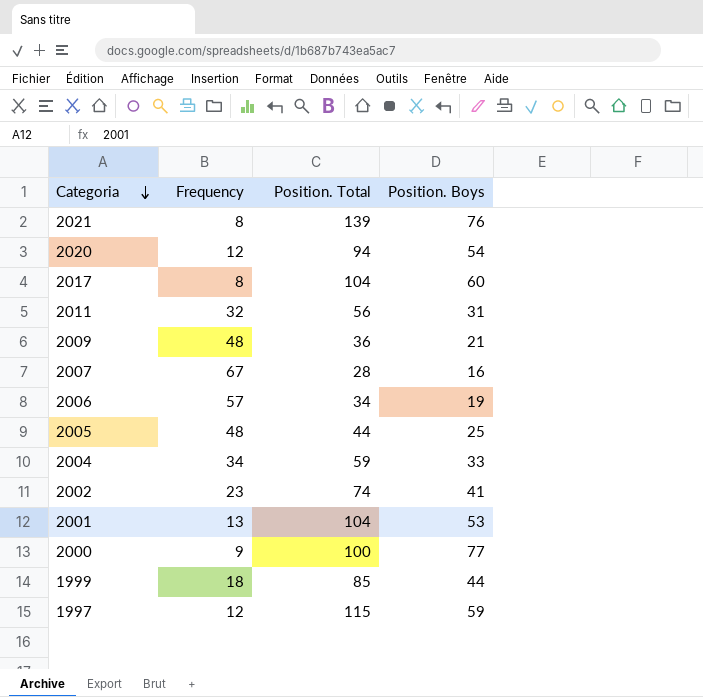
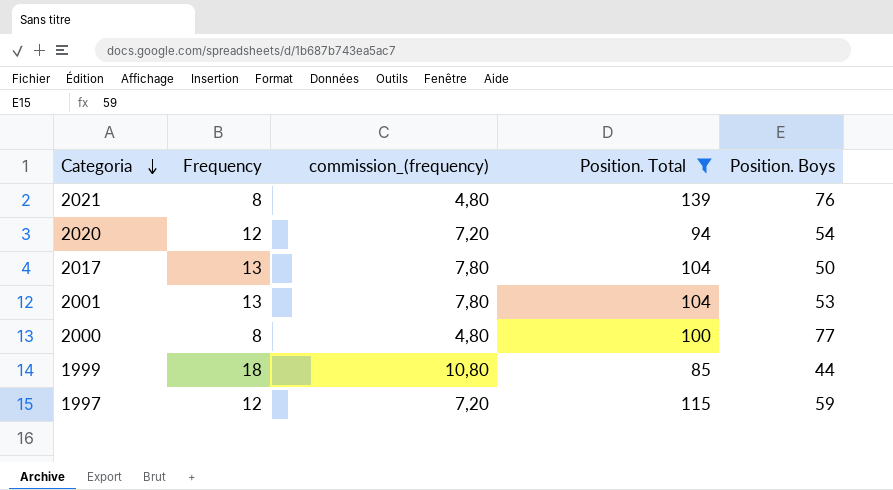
filter: none -> Position. Total >= 85
column commission_(frequency) | formula: none -> [Frequency] * 0,6
2017 | Frequency: 8 -> 13
2017 | Position. Boys: 60 -> 50
2000 | Frequency: 9 -> 8

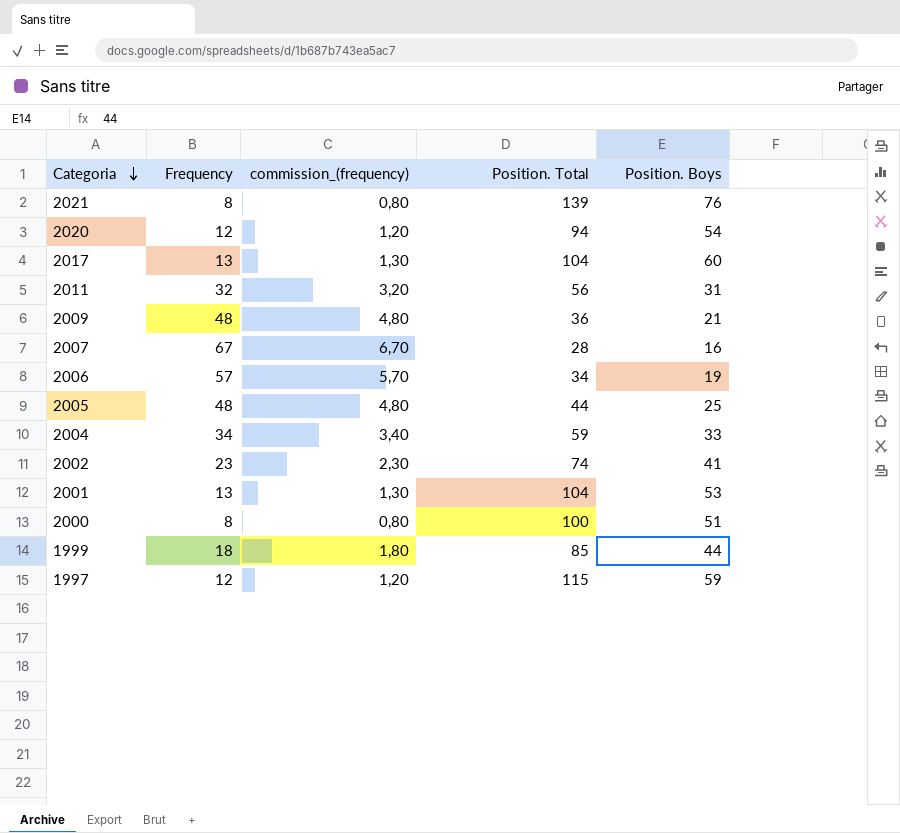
filter: Position. Total >= 85 -> none
column commission_(frequency) | formula: [Frequency] * 0,6 -> [Frequency] * 0,1
2017 | Position. Boys: 50 -> 60
2000 | Position. Boys: 77 -> 51

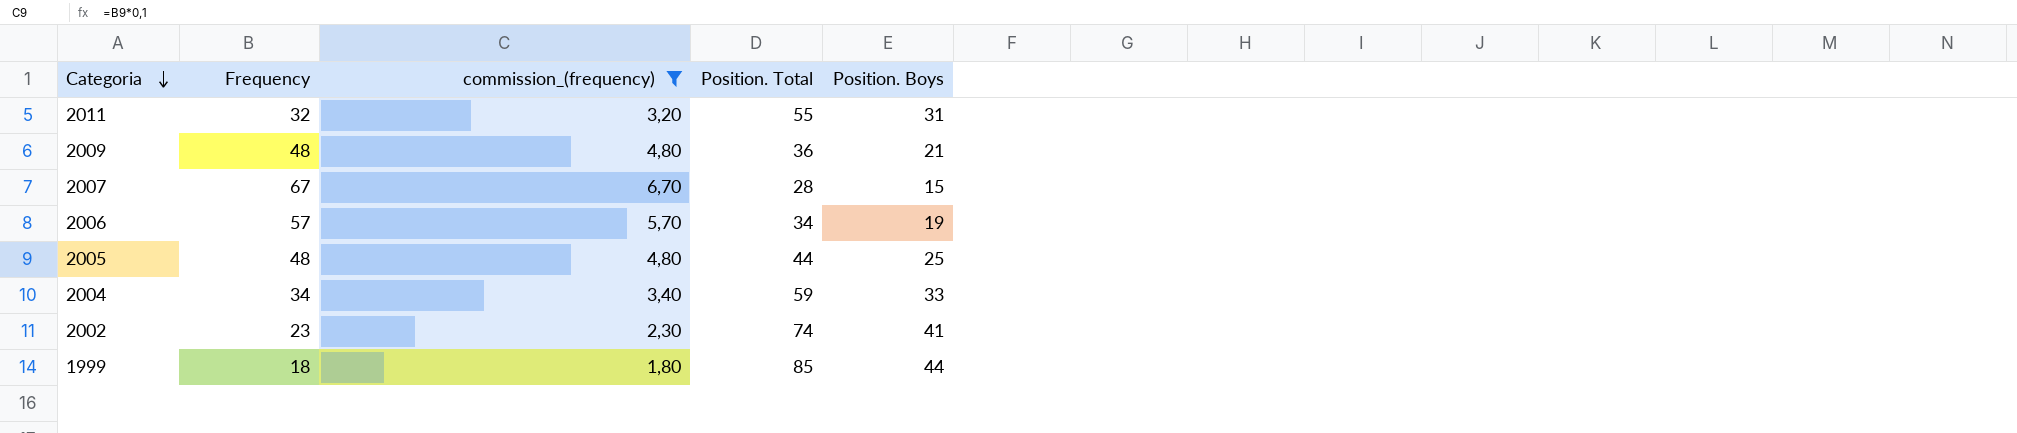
filter: none -> commission_(frequency) >= 1,80
2011 | Position. Total: 56 -> 55
2007 | Position. Boys: 16 -> 15

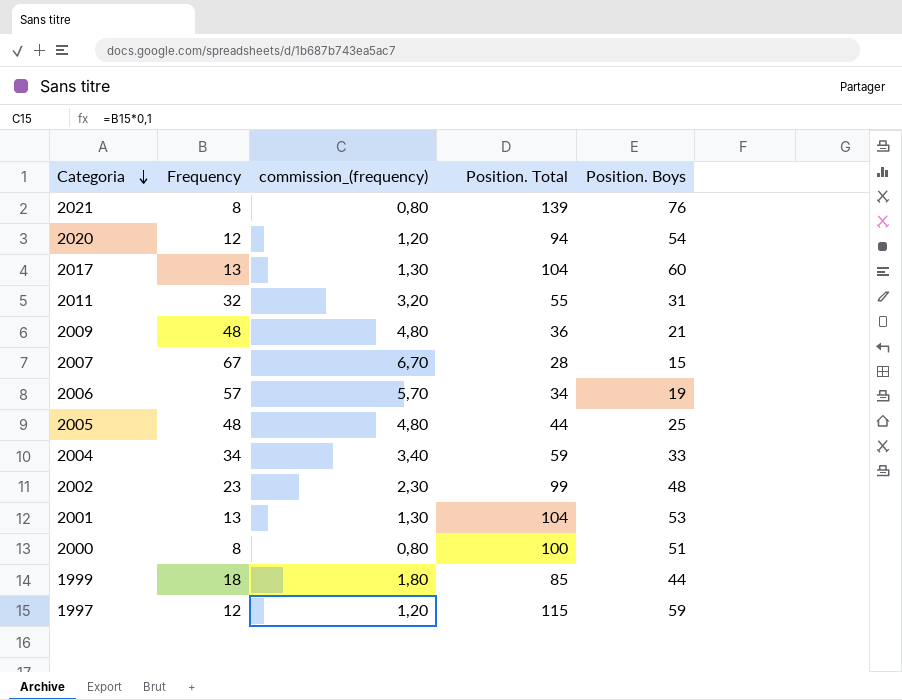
filter: commission_(frequency) >= 1,80 -> none
2002 | Position. Total: 74 -> 99
2002 | Position. Boys: 41 -> 48

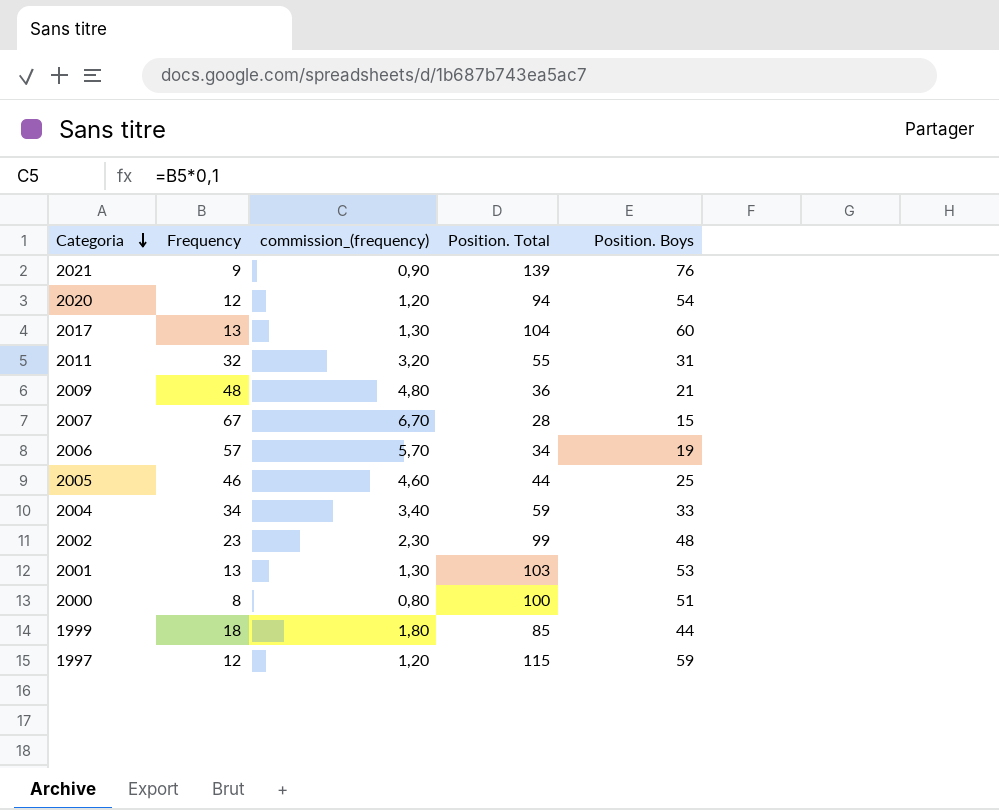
2021 | Frequency: 8 -> 9
2021 | commission_(frequency): 0,80 -> 0,90
2005 | Frequency: 48 -> 46
2005 | commission_(frequency): 4,80 -> 4,60
2001 | Position. Total: 104 -> 103

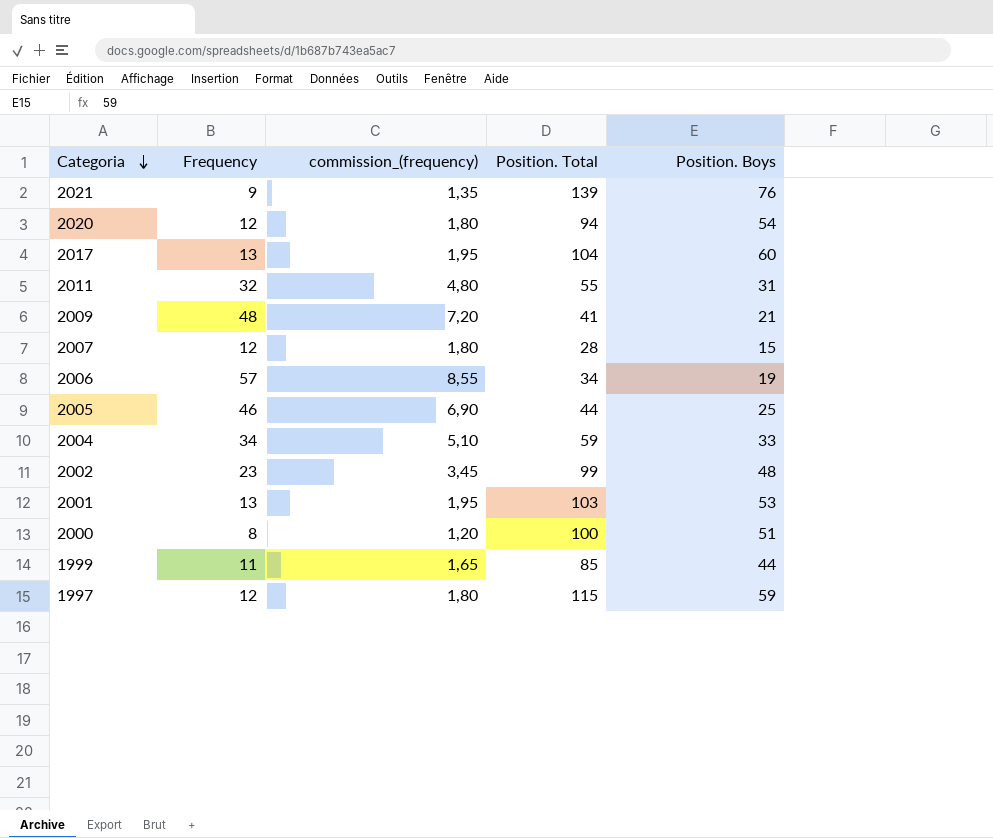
column commission_(frequency) | formula: [Frequency] * 0,1 -> [Frequency] * 0,15
2009 | Position. Total: 36 -> 41
2007 | Frequency: 67 -> 12
1999 | Frequency: 18 -> 11

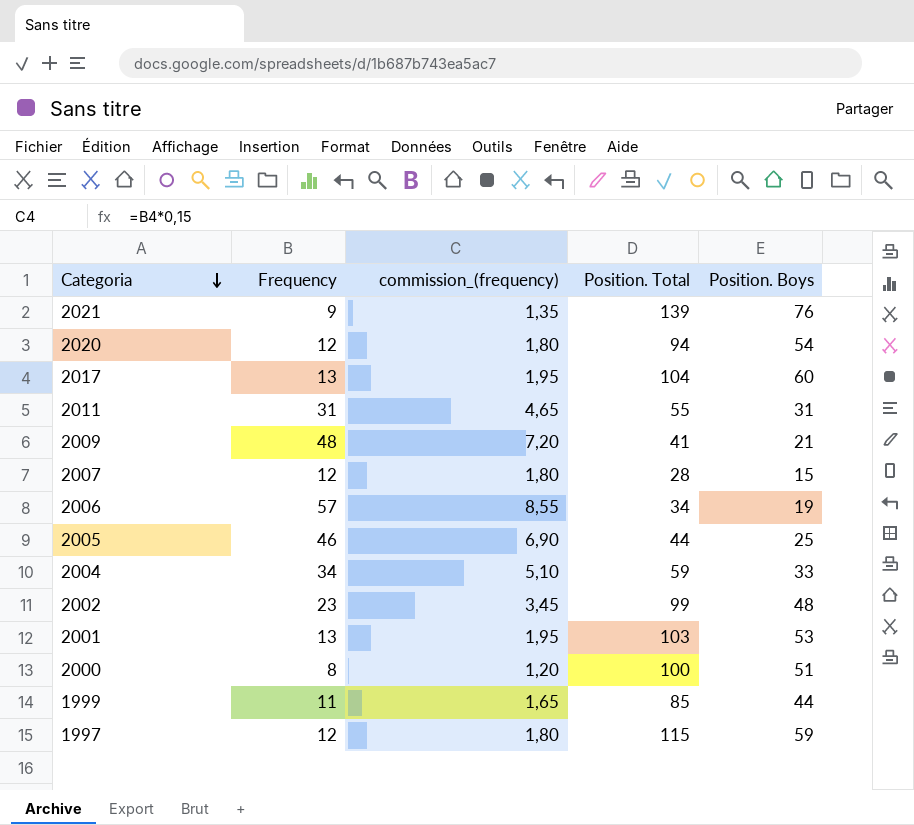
2011 | Frequency: 32 -> 31
2011 | commission_(frequency): 4,80 -> 4,65

